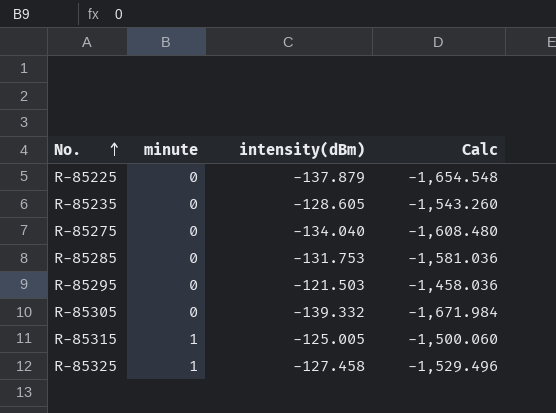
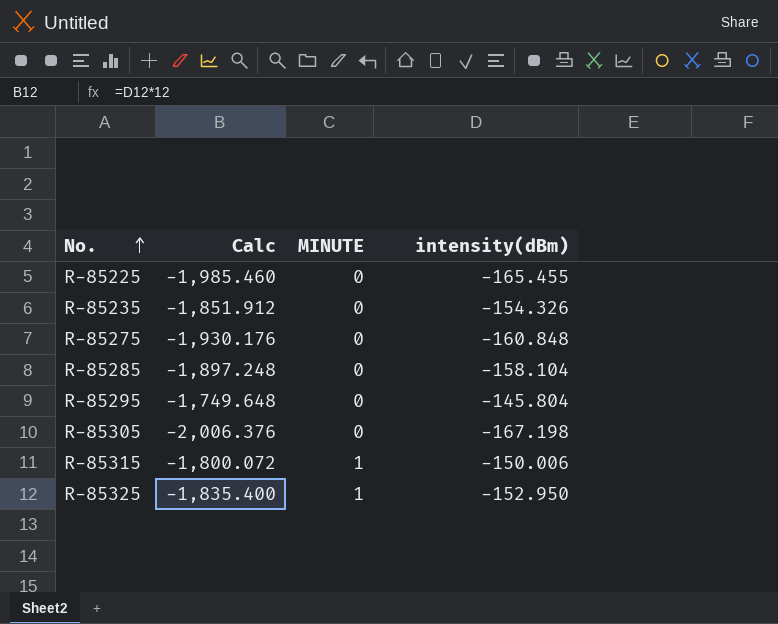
column Calc | position: 4 -> 2
column name: minute -> MINUTE
R-85225 | Calc: -1,654.548 -> -1,985.460
R-85225 | intensity(dBm): -137.879 -> -165.455
R-85235 | Calc: -1,543.260 -> -1,851.912
R-85235 | intensity(dBm): -128.605 -> -154.326
R-85275 | Calc: -1,608.480 -> -1,930.176
R-85275 | intensity(dBm): -134.040 -> -160.848
R-85285 | Calc: -1,581.036 -> -1,897.248
R-85285 | intensity(dBm): -131.753 -> -158.104
R-85295 | Calc: -1,458.036 -> -1,749.648
R-85295 | intensity(dBm): -121.503 -> -145.804
R-85305 | Calc: -1,671.984 -> -2,006.376
R-85305 | intensity(dBm): -139.332 -> -167.198
R-85315 | Calc: -1,500.060 -> -1,800.072
R-85315 | intensity(dBm): -125.005 -> -150.006
R-85325 | Calc: -1,529.496 -> -1,835.400
R-85325 | intensity(dBm): -127.458 -> -152.950

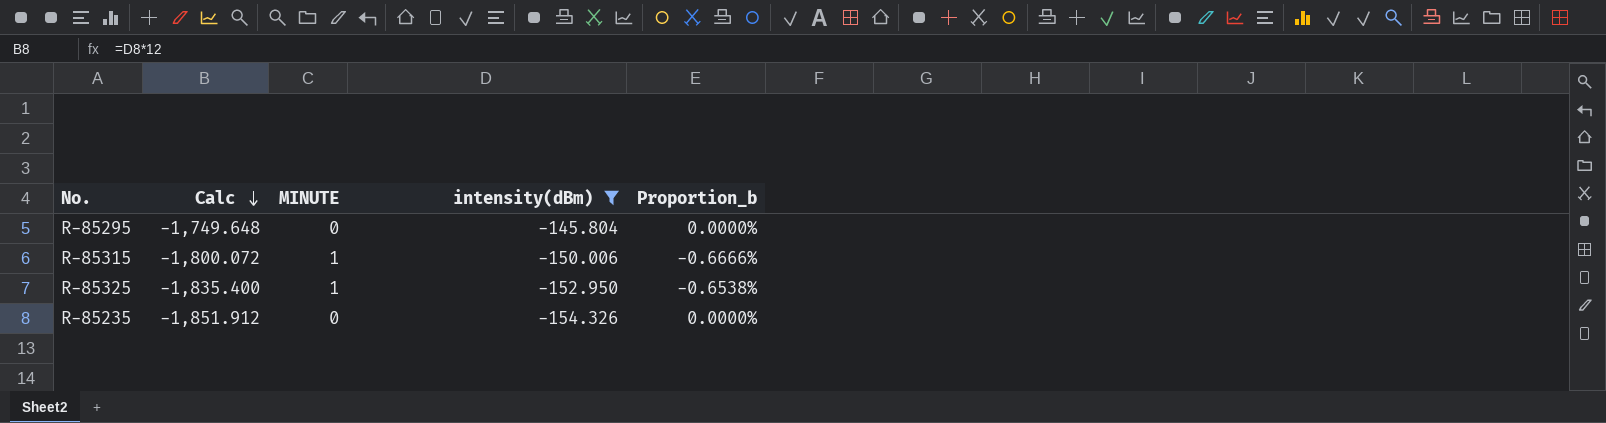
filter: none -> intensity(dBm) >= -154.326
row order: No. ascending -> Calc descending
column Proportion_b | formula: none -> [MINUTE] / [intensity(dBm)]

